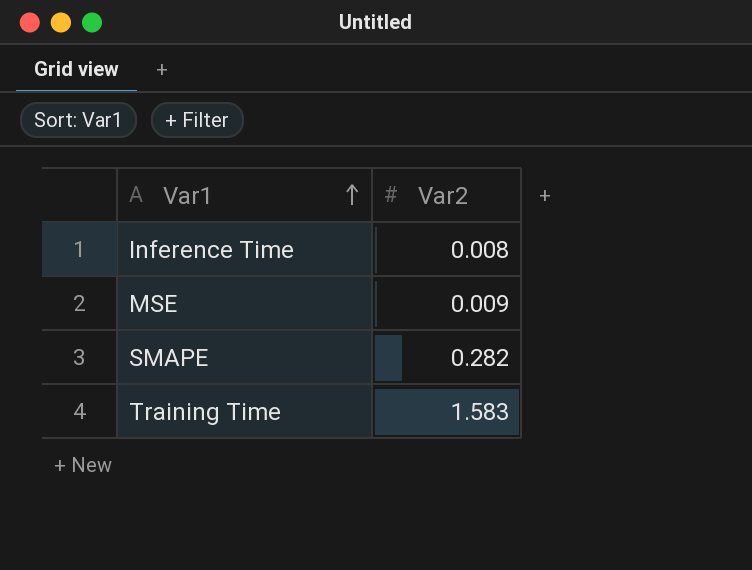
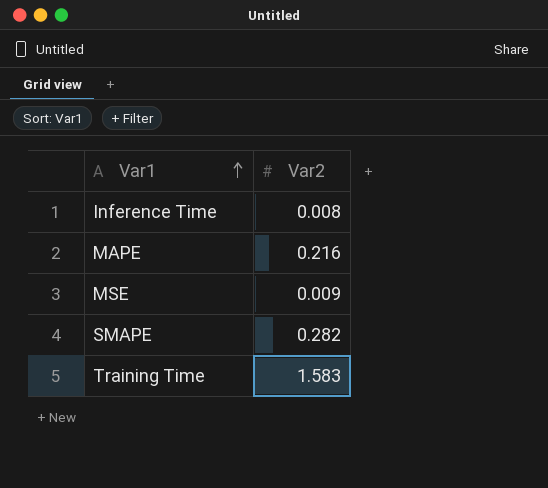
row MAPE: none -> 0.216

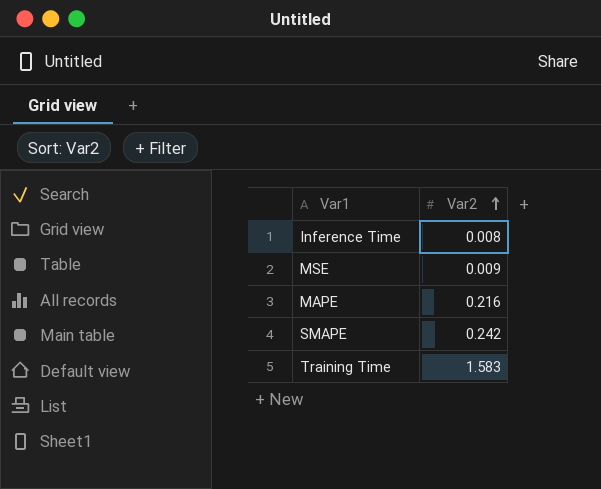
row order: Var1 ascending -> Var2 ascending
SMAPE | Var2: 0.282 -> 0.242

